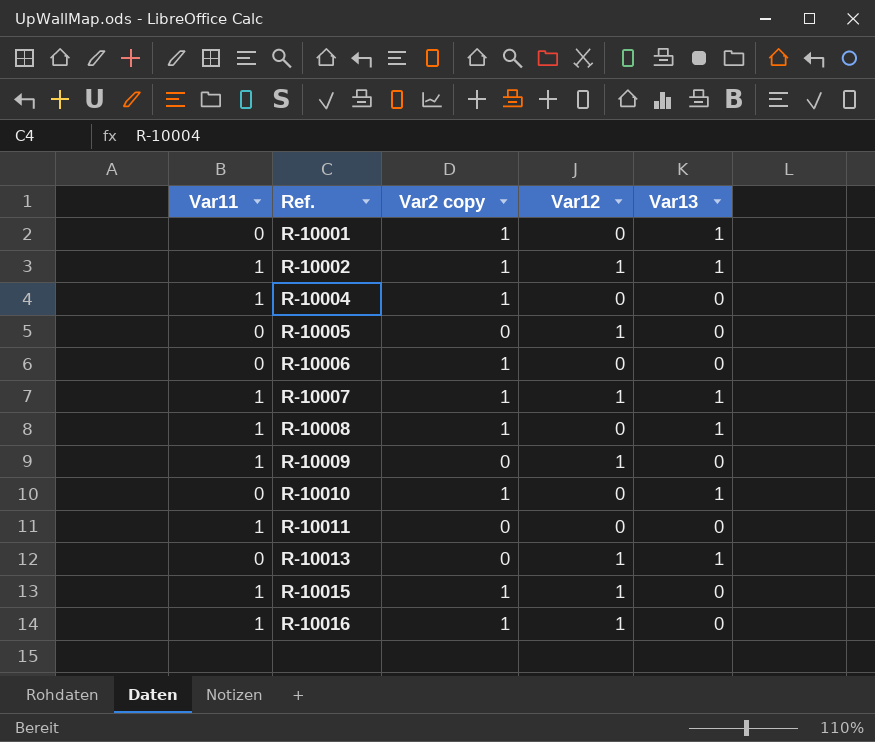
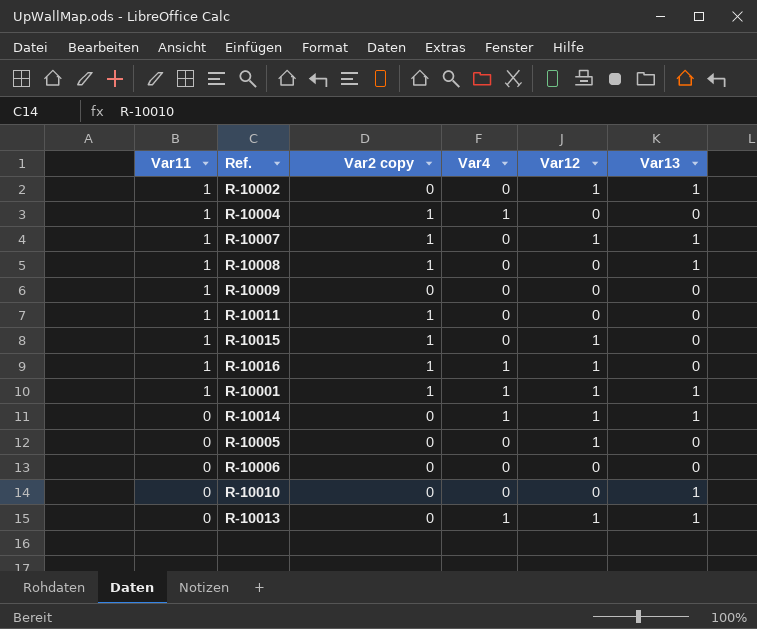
row order: Ref. ascending -> Var11 descending
column Var4 | position: none -> 4
R-10002 | Var2 copy: 1 -> 0
R-10009 | Var12: 1 -> 0
R-10011 | Var2 copy: 0 -> 1
R-10001 | Var11: 0 -> 1
R-10001 | Var12: 0 -> 1
row R-10014: none -> 0 | 0 | 1 | 1 | 1
R-10006 | Var2 copy: 1 -> 0
R-10010 | Var2 copy: 1 -> 0

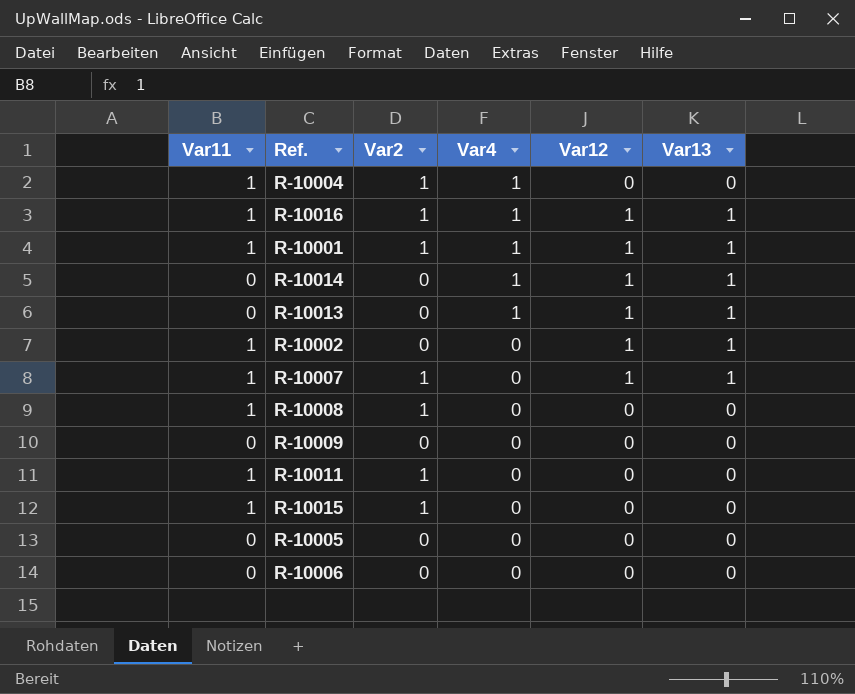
row order: Var11 descending -> Var4 descending
column name: Var2 copy -> Var2
row R-10010: 0 | 0 | 0 | 0 | 1 -> none
R-10016 | Var13: 0 -> 1
R-10008 | Var13: 1 -> 0
R-10009 | Var11: 1 -> 0
R-10015 | Var12: 1 -> 0
R-10005 | Var12: 1 -> 0

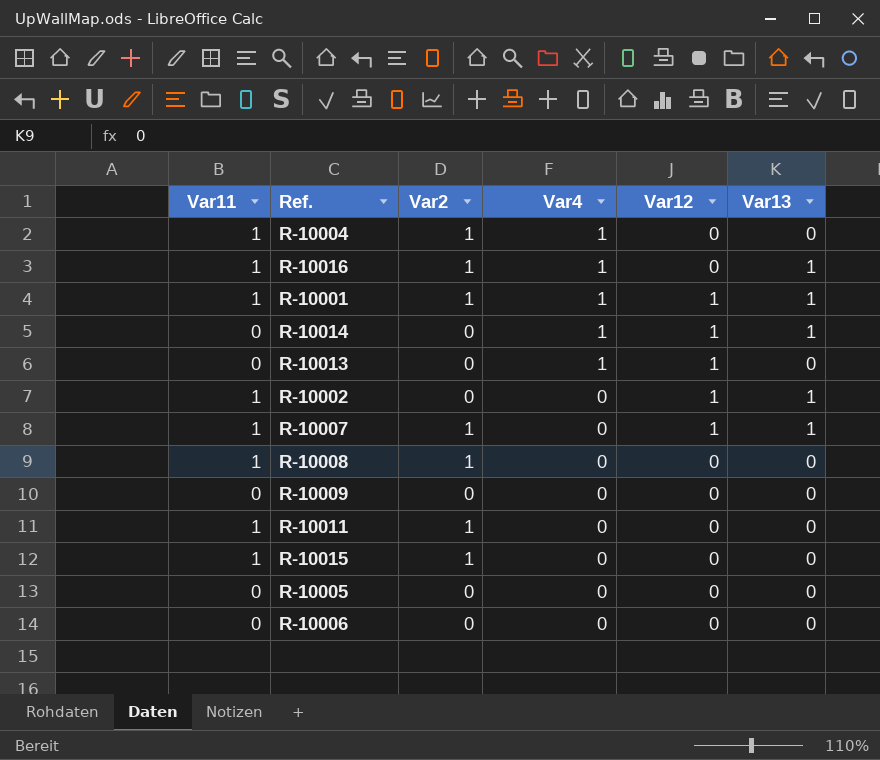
R-10016 | Var12: 1 -> 0
R-10013 | Var13: 1 -> 0

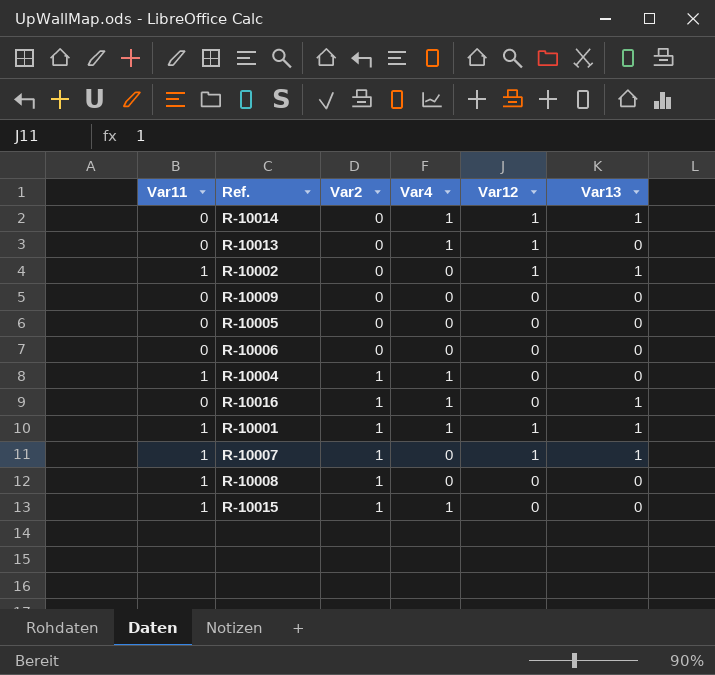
row order: Var4 descending -> Var2 ascending
row R-10011: 1 | 1 | 0 | 0 | 0 -> none
R-10016 | Var11: 1 -> 0
R-10015 | Var4: 0 -> 1

